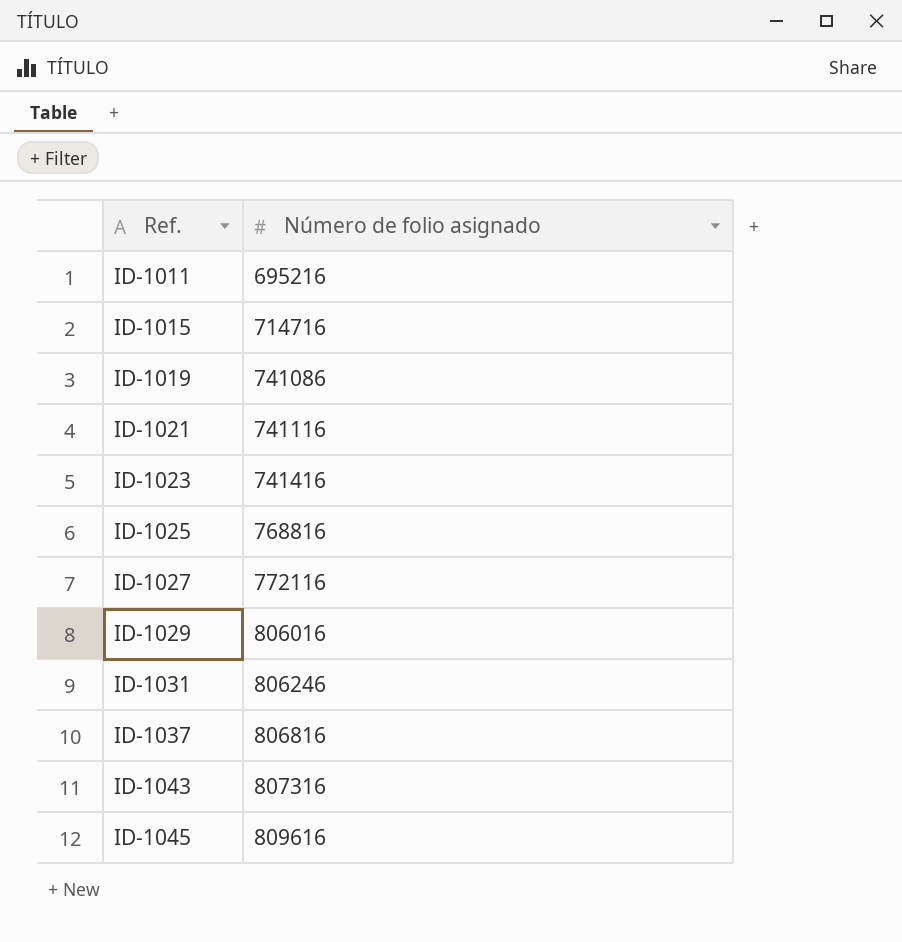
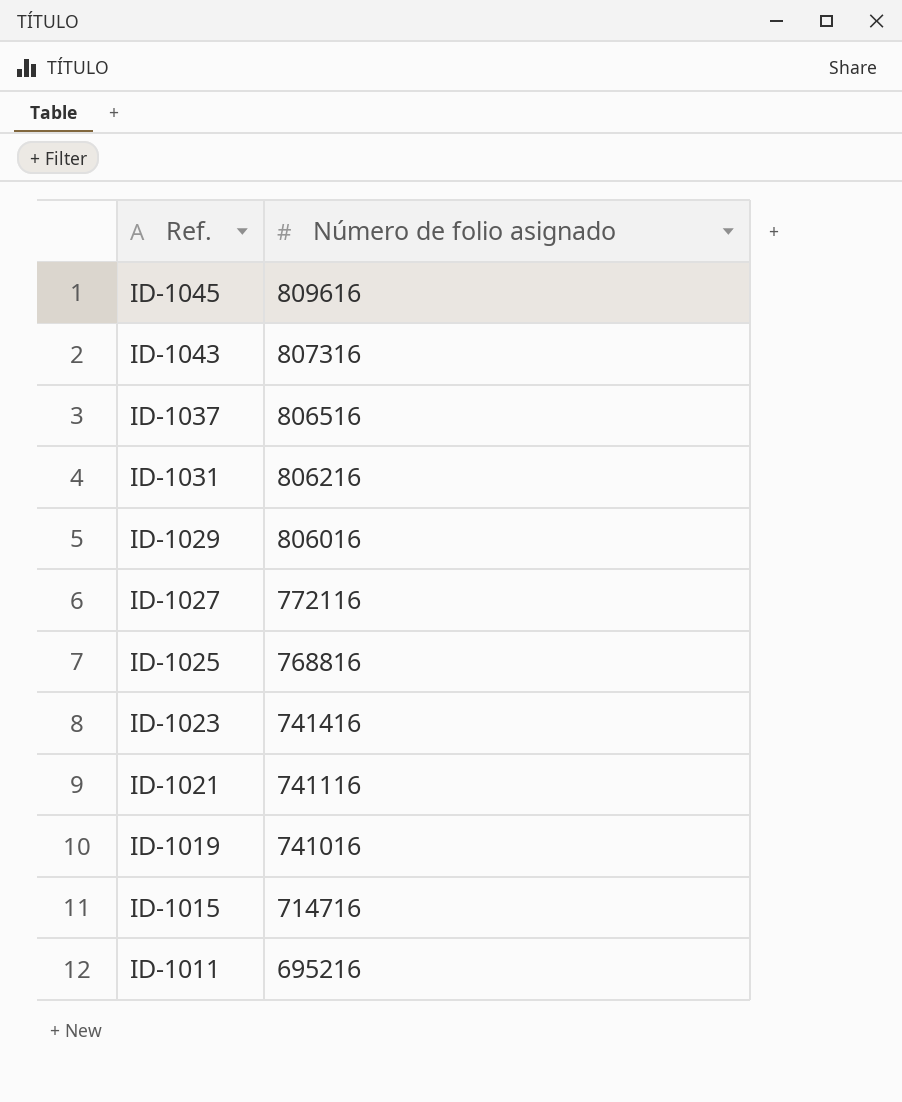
row order: Ref. ascending -> Ref. descending
ID-1037 | Número de folio asignado: 806816 -> 806516
ID-1031 | Número de folio asignado: 806246 -> 806216
ID-1019 | Número de folio asignado: 741086 -> 741016

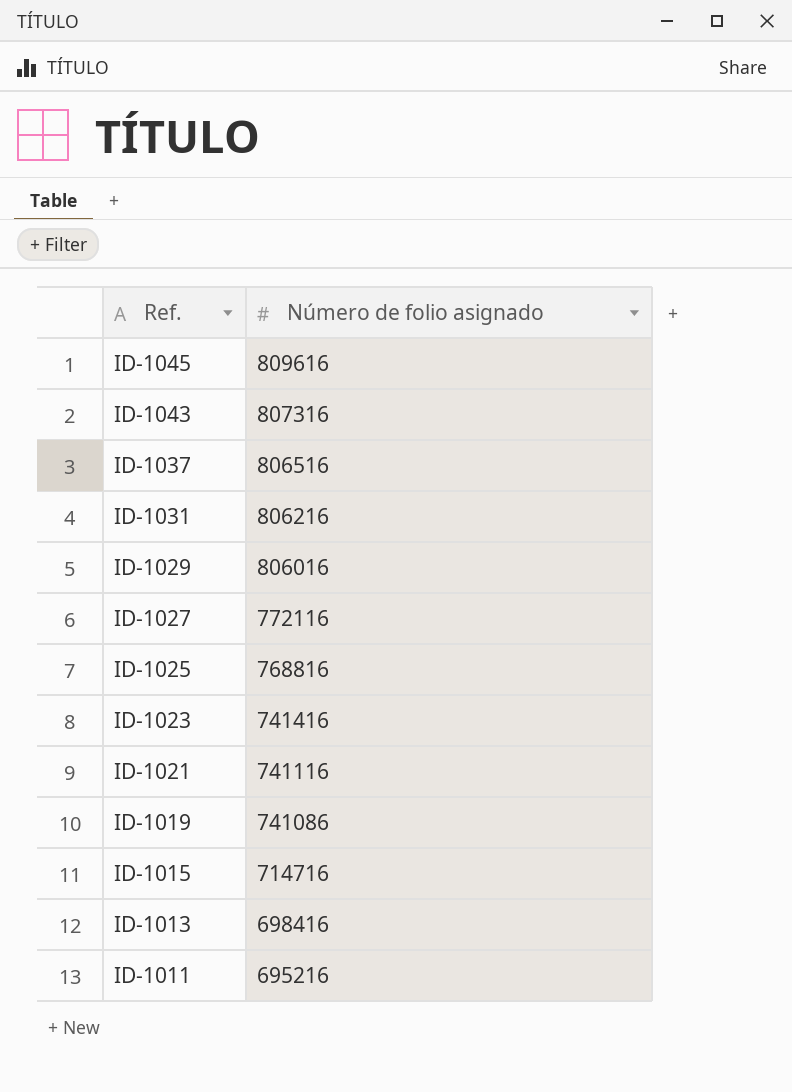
ID-1019 | Número de folio asignado: 741016 -> 741086
row ID-1013: none -> 698416

